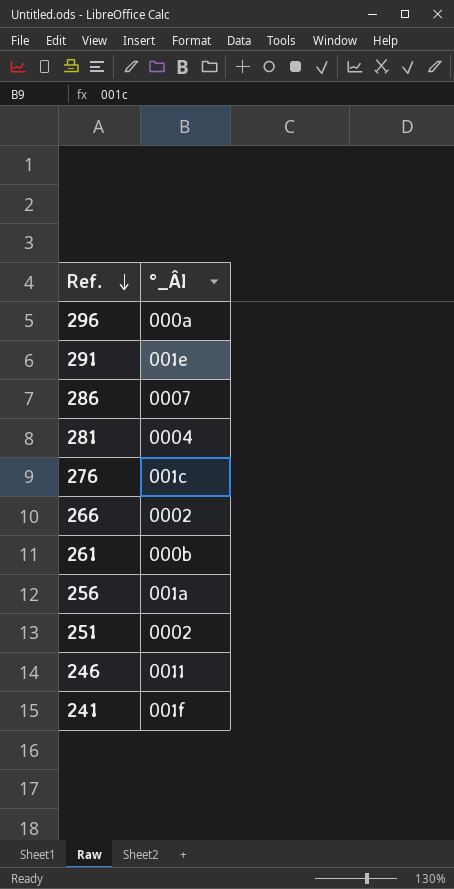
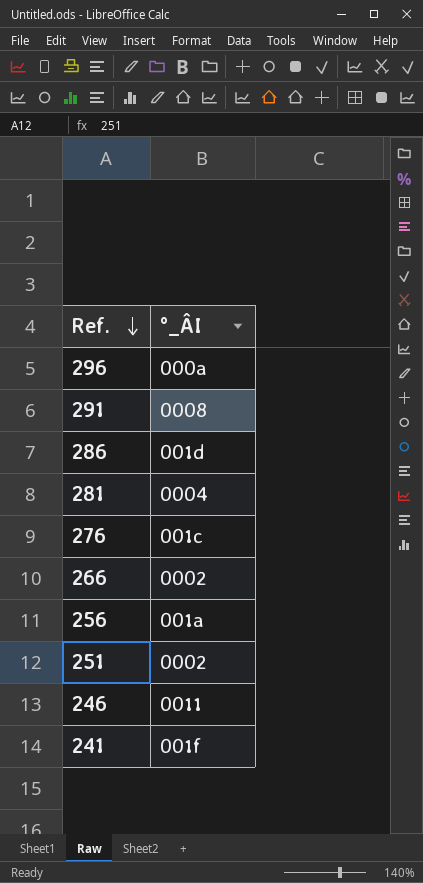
row 261: 000b -> none
291 | °_ÂI: 001e -> 0008
286 | °_ÂI: 0007 -> 001d

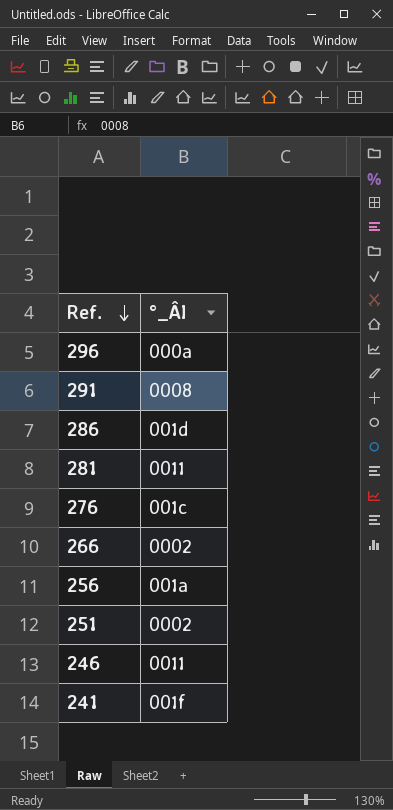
281 | °_ÂI: 0004 -> 0011

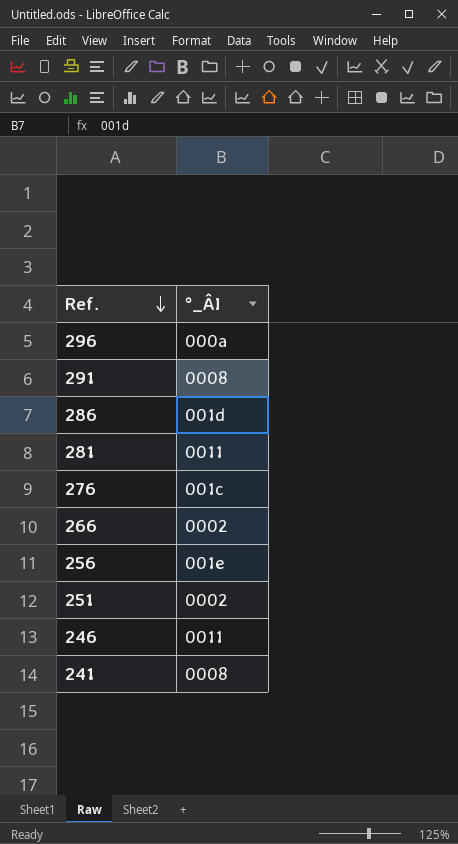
256 | °_ÂI: 001a -> 001e
241 | °_ÂI: 001f -> 0008

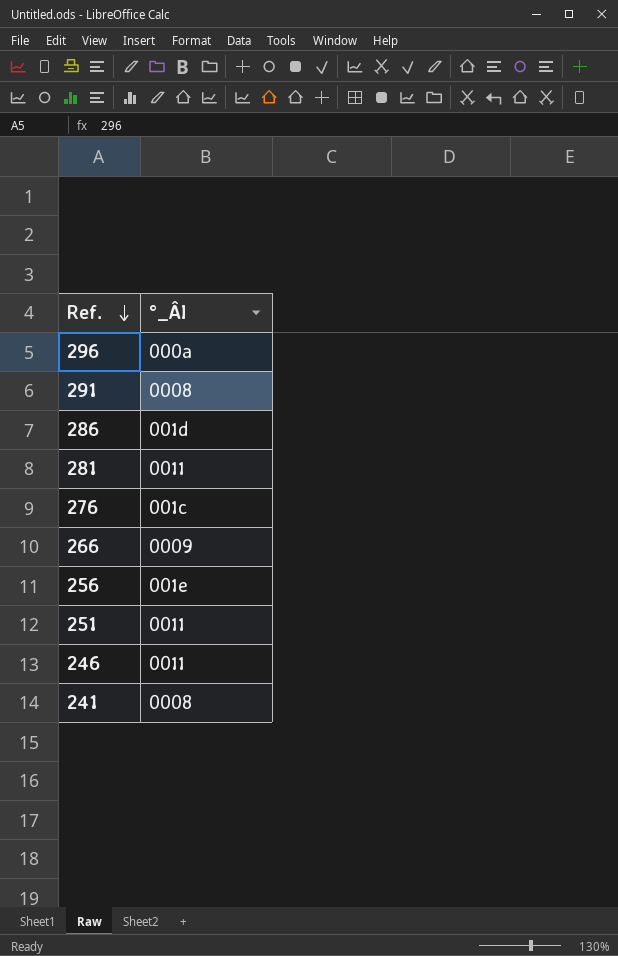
266 | °_ÂI: 0002 -> 0009
251 | °_ÂI: 0002 -> 0011

